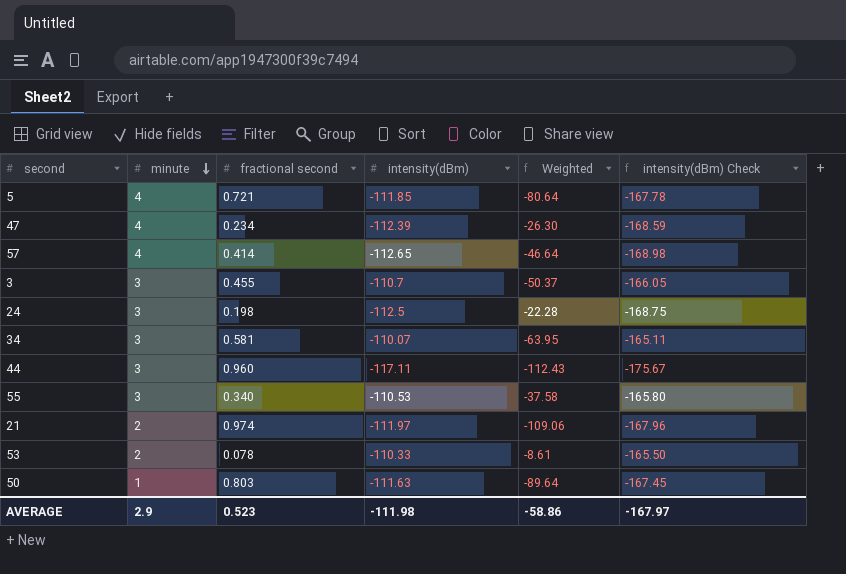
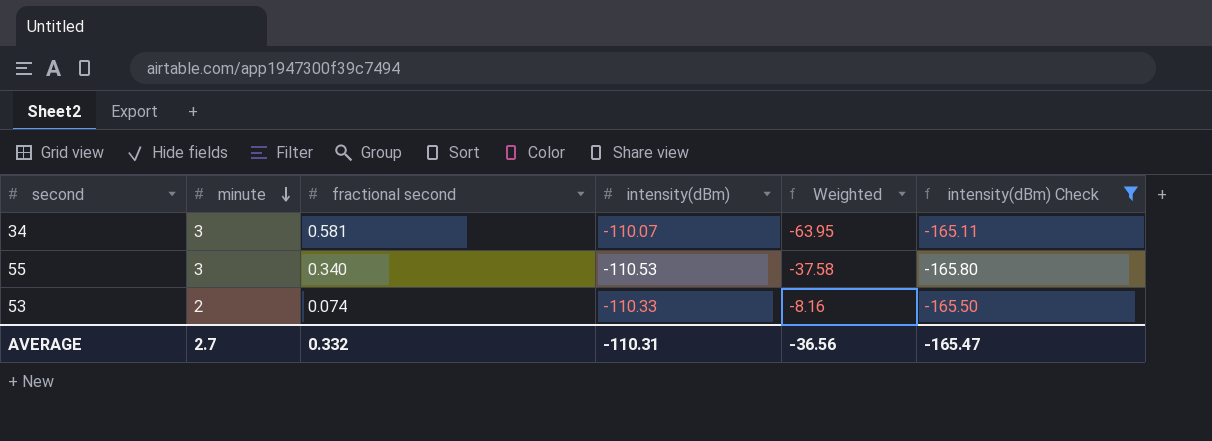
filter: none -> intensity(dBm) Check >= -165.80
53 | fractional second: 0.078 -> 0.074
53 | Weighted: -8.61 -> -8.16
AVERAGE | minute: 2.9 -> 2.7
AVERAGE | fractional second: 0.523 -> 0.332
AVERAGE | intensity(dBm): -111.98 -> -110.31
AVERAGE | Weighted: -58.86 -> -36.56
AVERAGE | intensity(dBm) Check: -167.97 -> -165.47

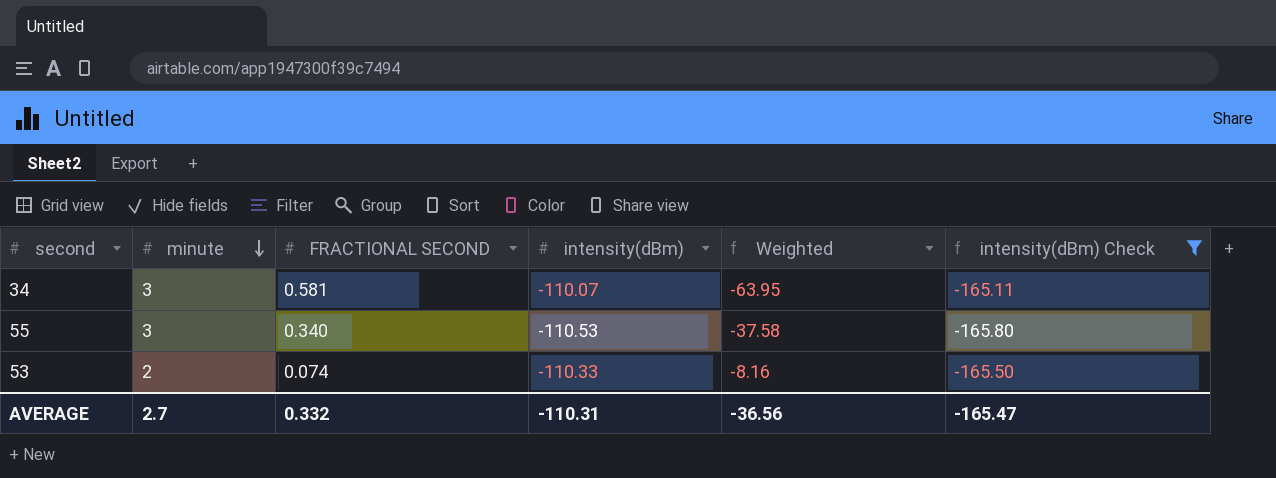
column name: fractional second -> FRACTIONAL SECOND

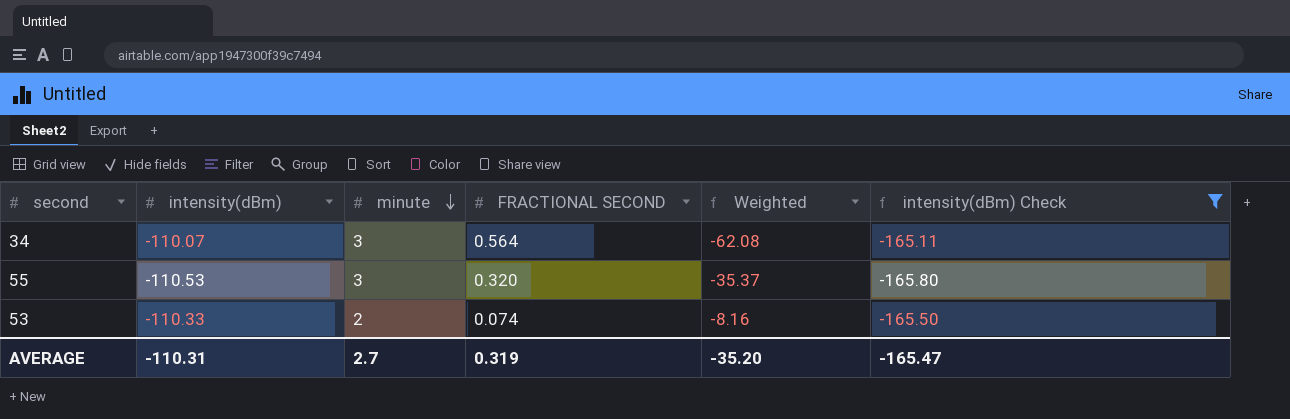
column intensity(dBm) | position: 4 -> 2
34 | FRACTIONAL SECOND: 0.581 -> 0.564
34 | Weighted: -63.95 -> -62.08
55 | FRACTIONAL SECOND: 0.340 -> 0.320
55 | Weighted: -37.58 -> -35.37
AVERAGE | FRACTIONAL SECOND: 0.332 -> 0.319
AVERAGE | Weighted: -36.56 -> -35.20

